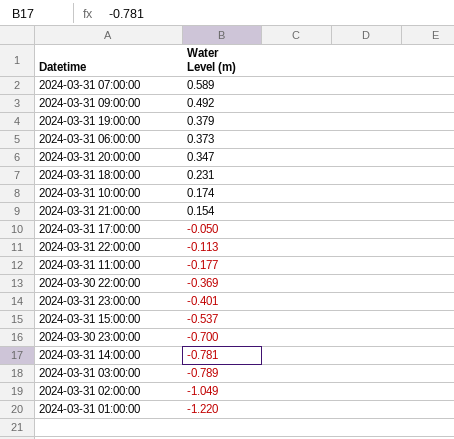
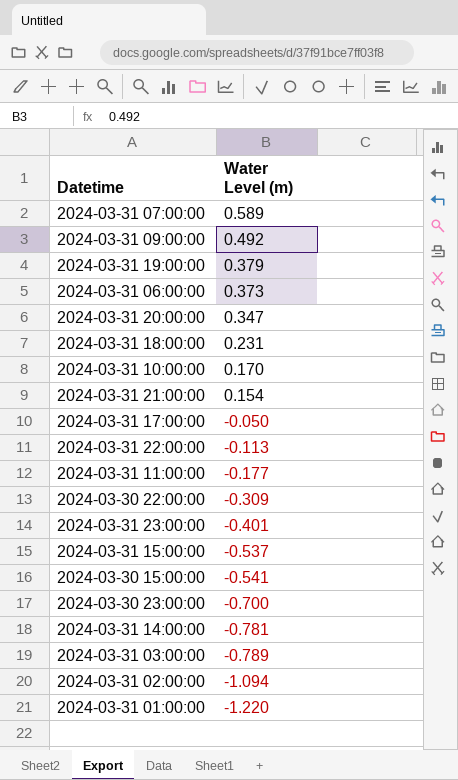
2024-03-31 10:00:00 | Water Level (m): 0.174 -> 0.170
2024-03-30 22:00:00 | Water Level (m): -0.369 -> -0.309
row 2024-03-30 15:00:00: none -> -0.541
2024-03-31 02:00:00 | Water Level (m): -1.049 -> -1.094

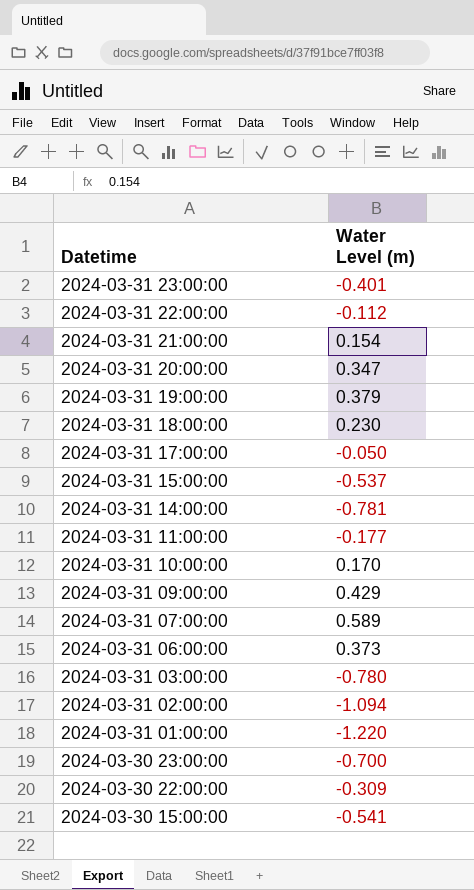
row order: Water Level (m) descending -> Datetime descending
2024-03-31 22:00:00 | Water Level (m): -0.113 -> -0.112
2024-03-31 18:00:00 | Water Level (m): 0.231 -> 0.230
2024-03-31 09:00:00 | Water Level (m): 0.492 -> 0.429
2024-03-31 03:00:00 | Water Level (m): -0.789 -> -0.780

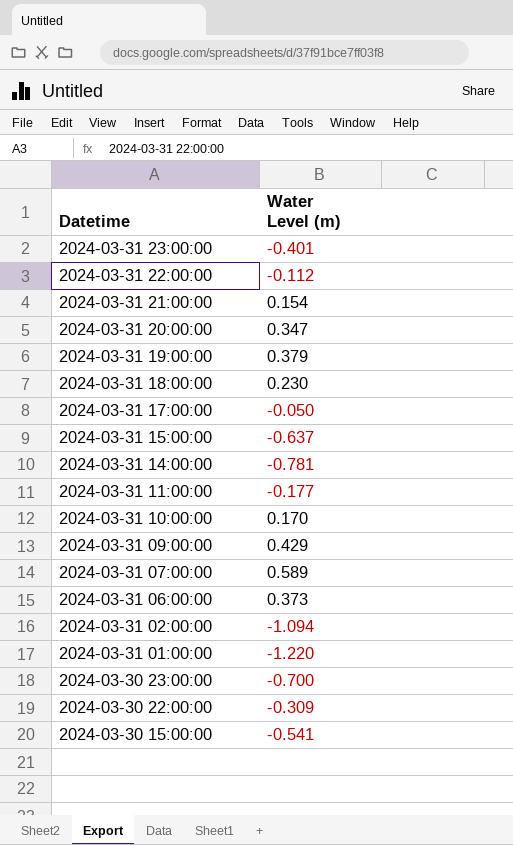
row 2024-03-31 03:00:00: -0.780 -> none
2024-03-31 15:00:00 | Water Level (m): -0.537 -> -0.637

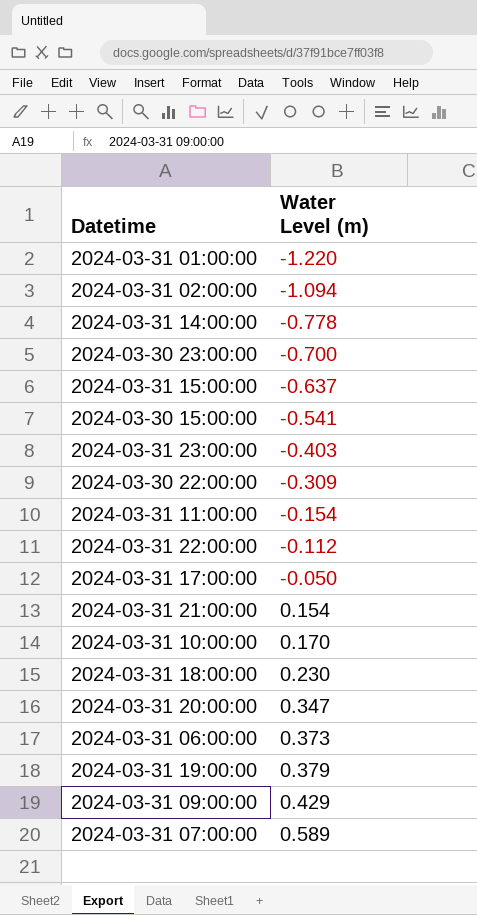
row order: Datetime descending -> Water Level (m) ascending
2024-03-31 14:00:00 | Water Level (m): -0.781 -> -0.778
2024-03-31 23:00:00 | Water Level (m): -0.401 -> -0.403
2024-03-31 11:00:00 | Water Level (m): -0.177 -> -0.154

